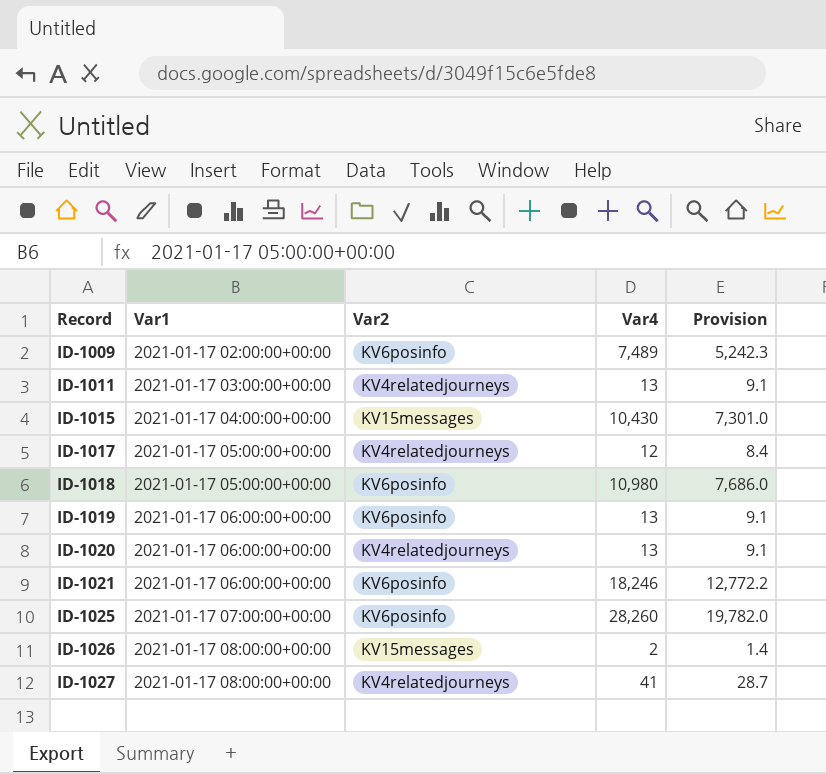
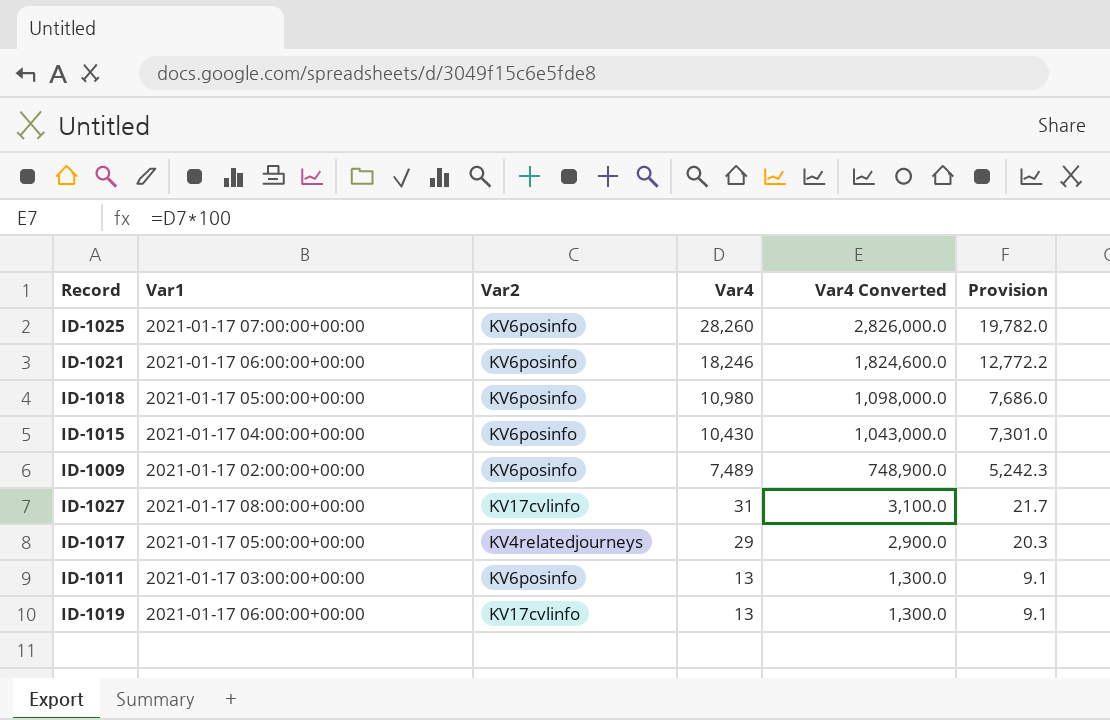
row order: Record ascending -> Var4 descending
column Var4 Converted | formula: none -> [Var4] * 100
row ID-1020: 2021-01-17 06:00:00+00:00 | KV4relatedjourneys | 13 | 9.1 -> none
row ID-1026: 2021-01-17 08:00:00+00:00 | KV15messages | 2 | 1.4 -> none
ID-1015 | Var2: KV15messages -> KV6posinfo
ID-1027 | Var2: KV4relatedjourneys -> KV17cvlinfo
ID-1027 | Var4: 41 -> 31
ID-1027 | Provision: 28.7 -> 21.7
ID-1017 | Var4: 12 -> 29
ID-1017 | Provision: 8.4 -> 20.3
ID-1011 | Var2: KV4relatedjourneys -> KV6posinfo
ID-1019 | Var2: KV6posinfo -> KV17cvlinfo

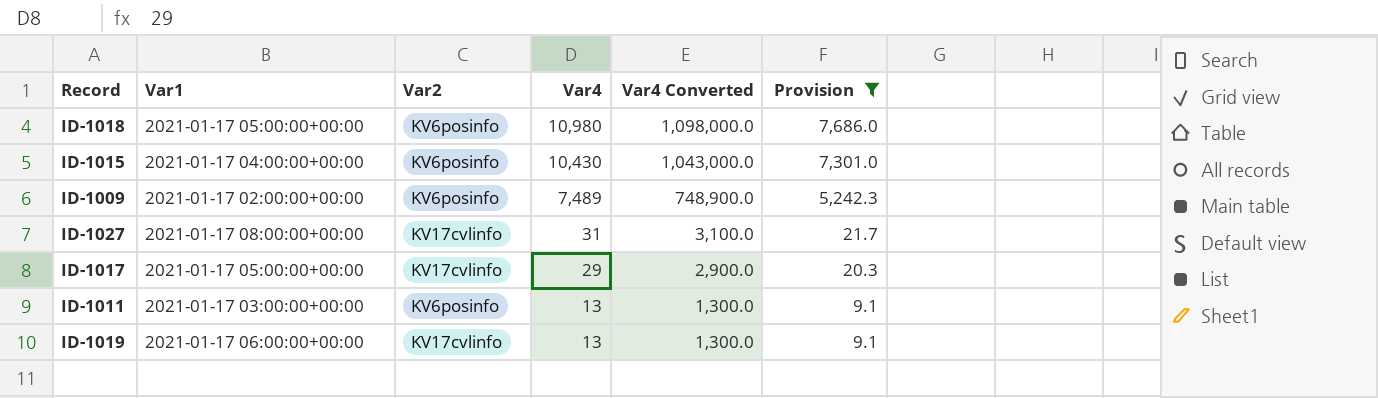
filter: none -> Provision <= 7,686.0
ID-1017 | Var2: KV4relatedjourneys -> KV17cvlinfo

